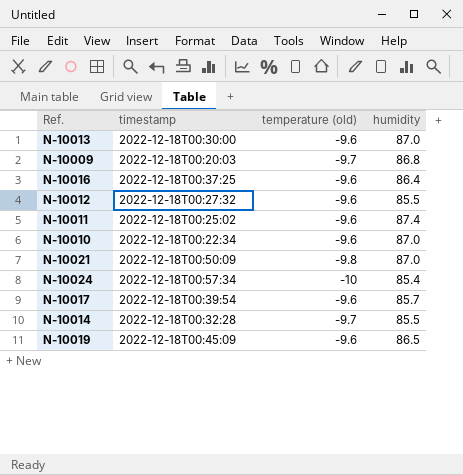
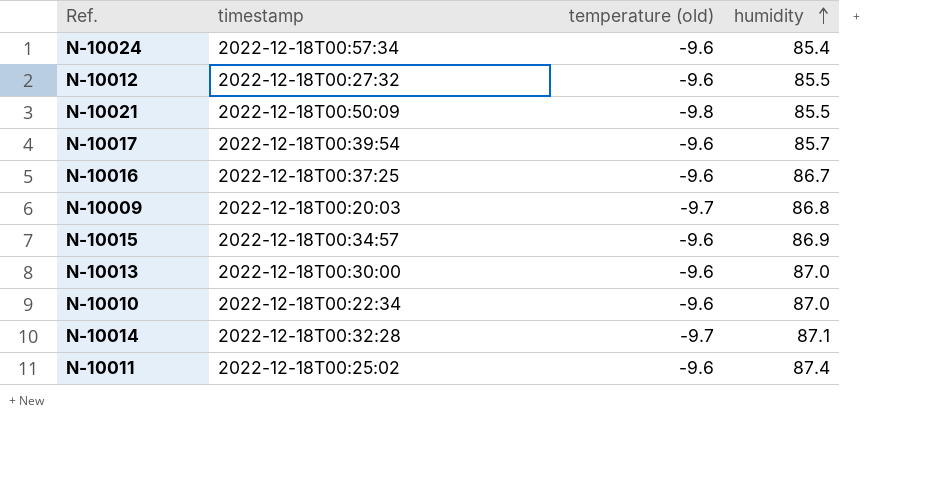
row order: none -> humidity ascending
row N-10019: 2022-12-18T00:45:09 | -9.6 | 86.5 -> none
N-10024 | temperature (old): -10 -> -9.6
N-10021 | humidity: 87.0 -> 85.5
N-10016 | humidity: 86.4 -> 86.7
row N-10015: none -> 2022-12-18T00:34:57 | -9.6 | 86.9
N-10014 | humidity: 85.5 -> 87.1

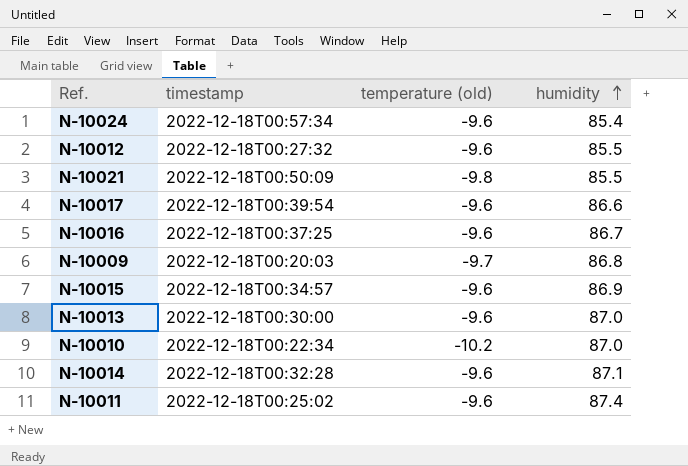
N-10017 | humidity: 85.7 -> 86.6
N-10010 | temperature (old): -9.6 -> -10.2
N-10014 | temperature (old): -9.7 -> -9.6

